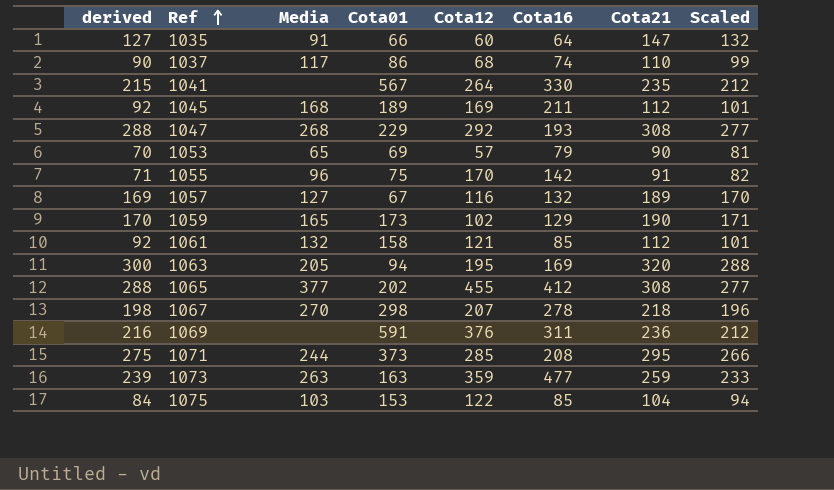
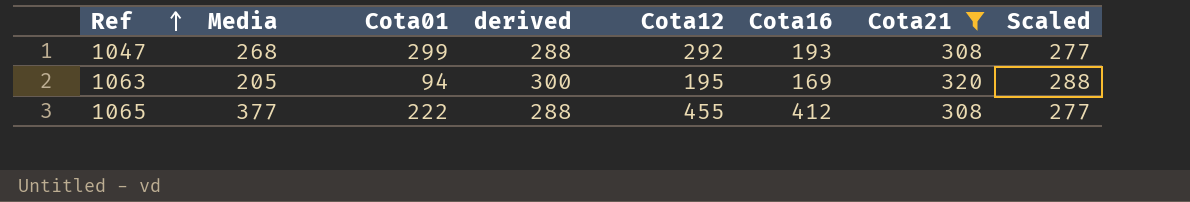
filter: none -> Cota21 >= 308
column derived | position: 1 -> 4
1047 | Cota01: 229 -> 299
1065 | Cota01: 202 -> 222

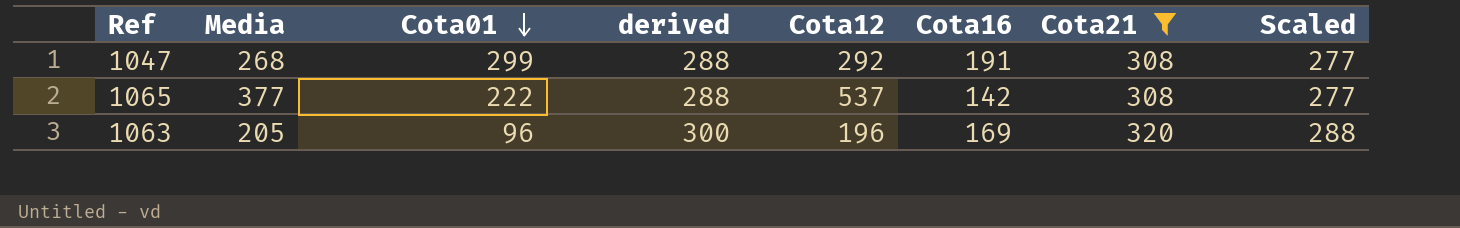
row order: Ref ascending -> Cota01 descending
1047 | Cota16: 193 -> 191
1065 | Cota12: 455 -> 537
1065 | Cota16: 412 -> 142
1063 | Cota01: 94 -> 96
1063 | Cota12: 195 -> 196

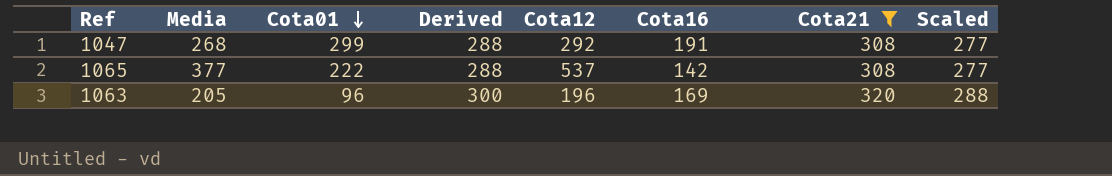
column name: derived -> Derived

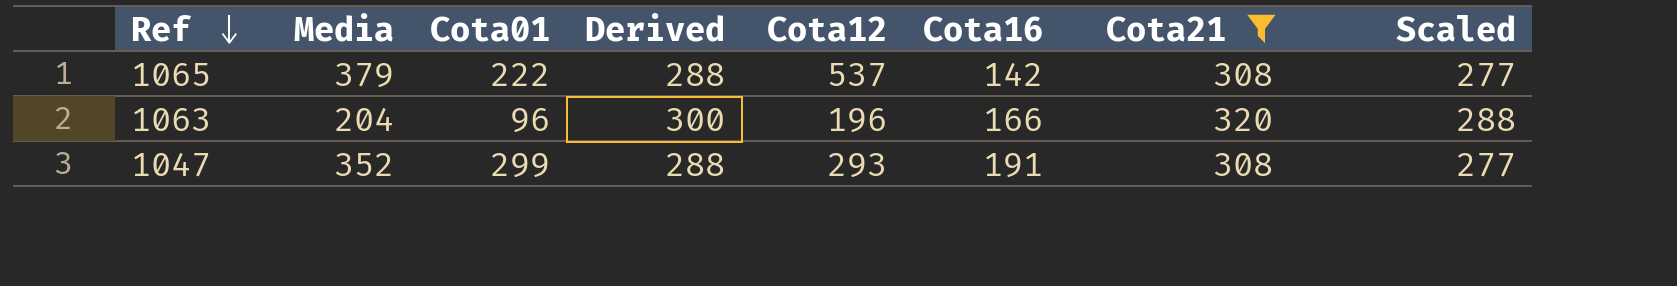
row order: Cota01 descending -> Ref descending
1065 | Media: 377 -> 379
1063 | Media: 205 -> 204
1063 | Cota16: 169 -> 166
1047 | Media: 268 -> 352
1047 | Cota12: 292 -> 293

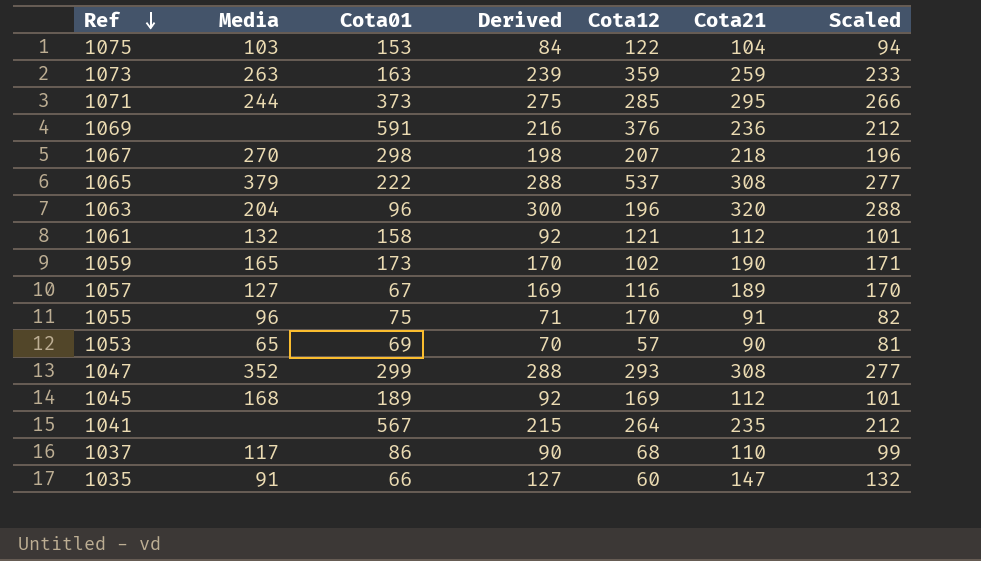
filter: Cota21 >= 308 -> none
column Cota16 | position: 6 -> none

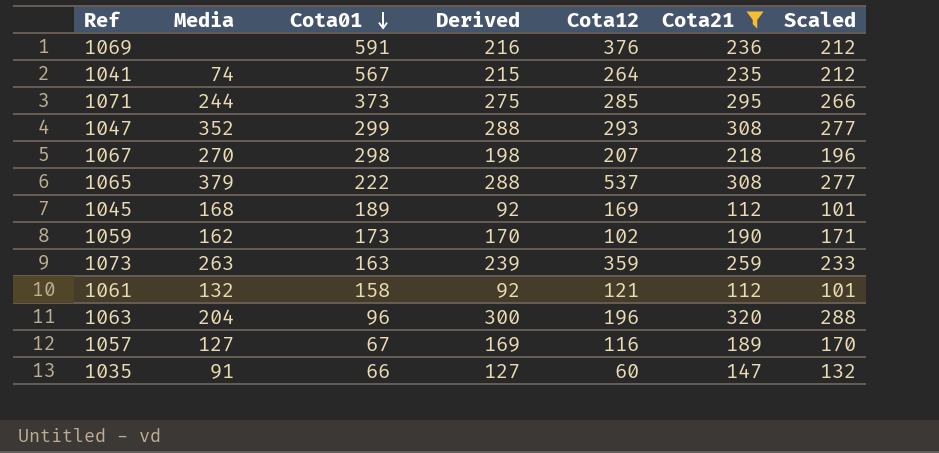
filter: none -> Cota21 >= 112
row order: Ref descending -> Cota01 descending
1041 | Media: none -> 74
1059 | Media: 165 -> 162

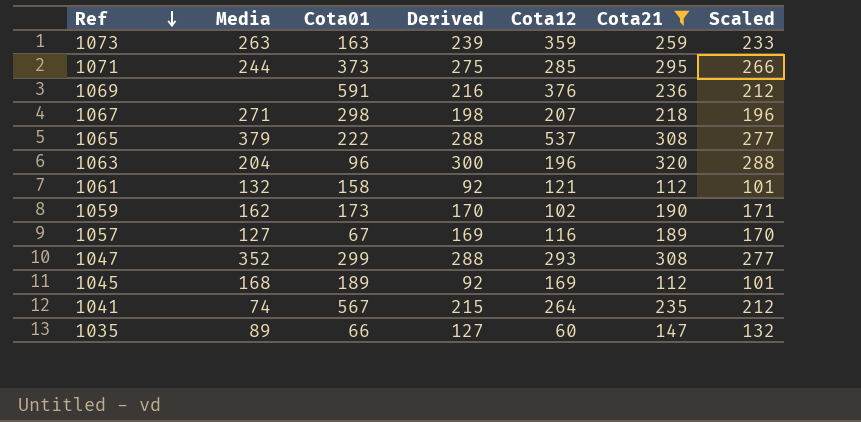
row order: Cota01 descending -> Ref descending
1067 | Media: 270 -> 271
1035 | Media: 91 -> 89

